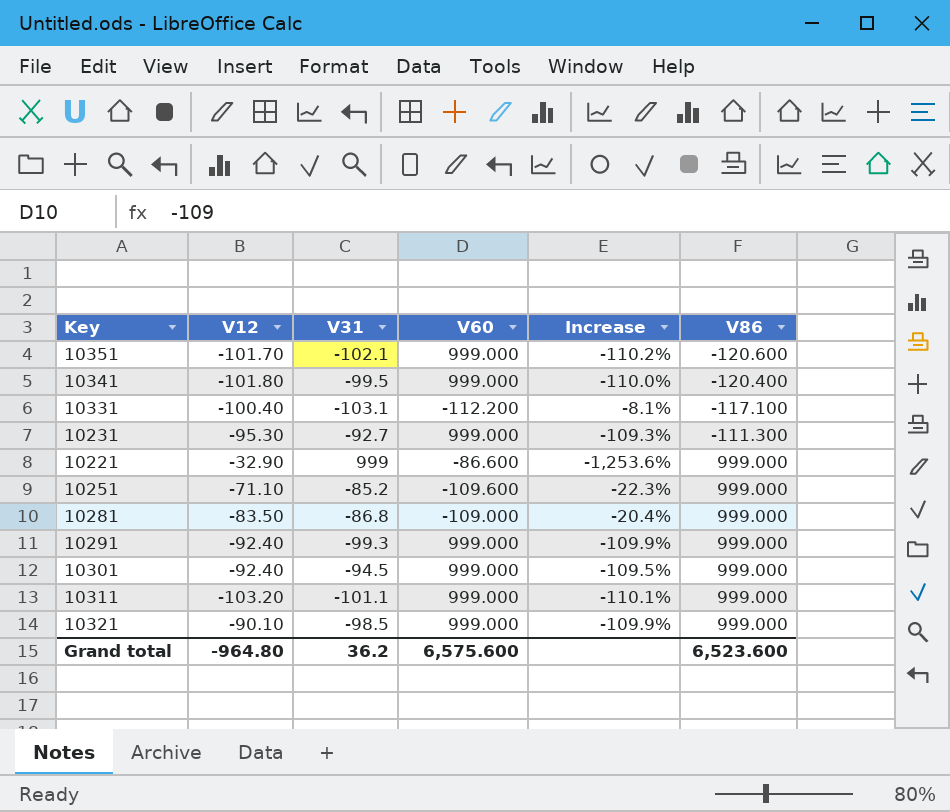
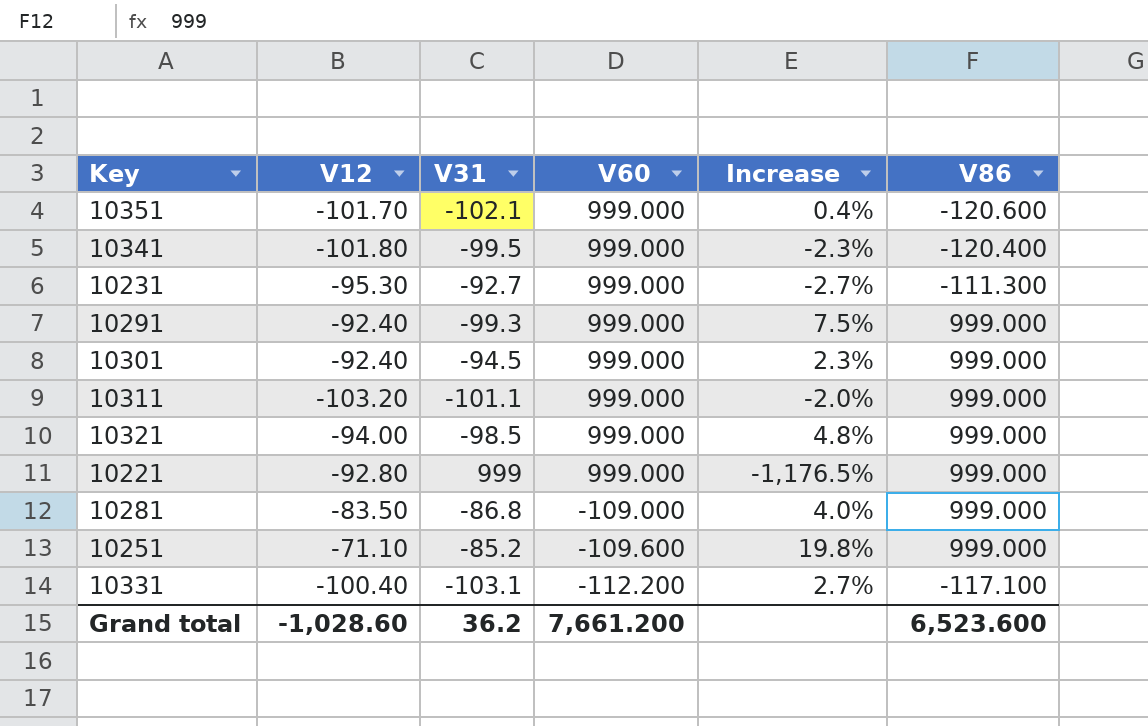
row order: V86 ascending -> V60 descending
column Increase | formula: ([V31] - [V60]) / [V60] -> ([V31] - [V12]) / [V12]
10321 | V12: -90.10 -> -94.00
10221 | V12: -32.90 -> -92.80
10221 | V60: -86.600 -> 999.000
Grand total | V12: -964.80 -> -1,028.60
Grand total | V60: 6,575.600 -> 7,661.200

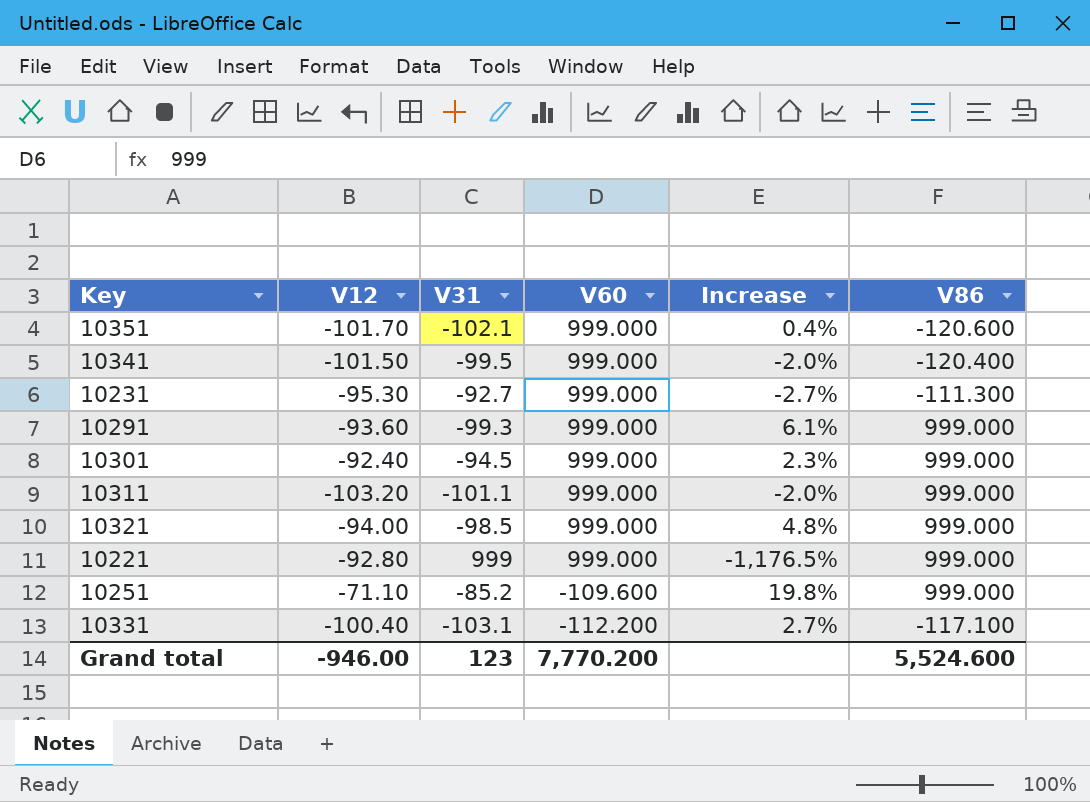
row 10281: -83.50 | -86.8 | -109.000 | 4.0% | 999.000 -> none
10341 | V12: -101.80 -> -101.50
10341 | Increase: -2.3% -> -2.0%
10291 | V12: -92.40 -> -93.60
10291 | Increase: 7.5% -> 6.1%
Grand total | V12: -1,028.60 -> -946.00
Grand total | V31: 36.2 -> 123
Grand total | V60: 7,661.200 -> 7,770.200
Grand total | V86: 6,523.600 -> 5,524.600

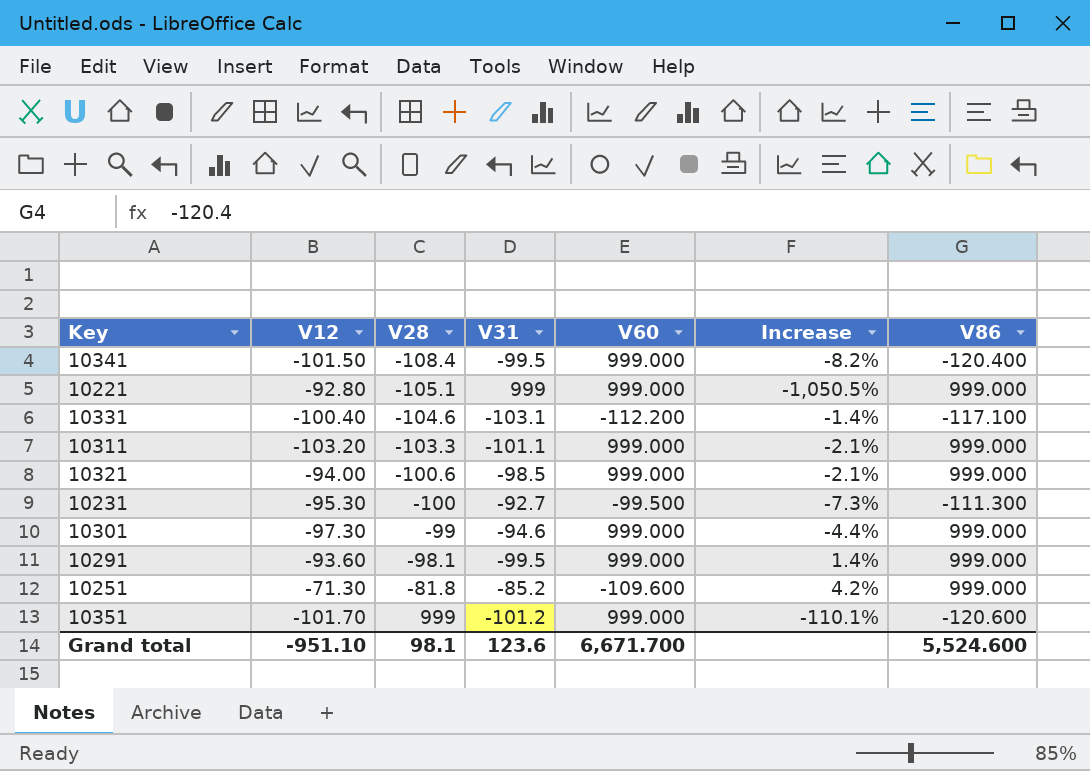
row order: V60 descending -> V28 ascending
column V28 | position: none -> 3
column Increase | formula: ([V31] - [V12]) / [V12] -> ([V31] - [V28]) / [V28]
10231 | V60: 999.000 -> -99.500
10301 | V12: -92.40 -> -97.30
10301 | V31: -94.5 -> -94.6
10291 | V31: -99.3 -> -99.5
10251 | V12: -71.10 -> -71.30
10351 | V31: -102.1 -> -101.2
Grand total | V12: -946.00 -> -951.10
Grand total | V31: 123 -> 123.6
Grand total | V60: 7,770.200 -> 6,671.700

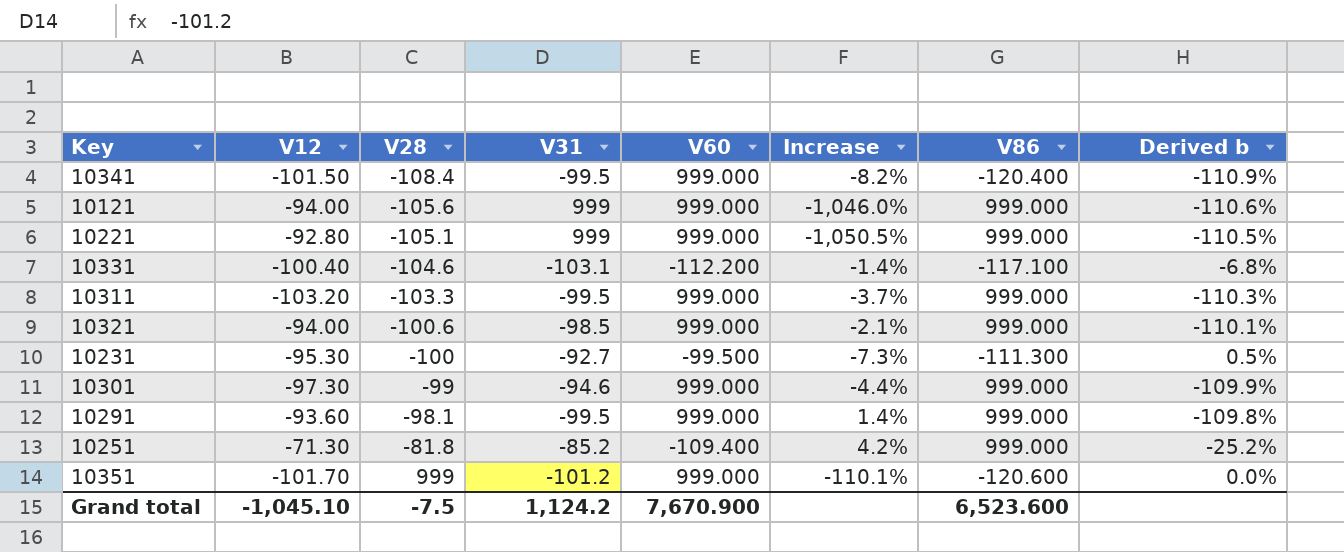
column Derived b | formula: none -> ([V28] - [V60]) / [V60]
row 10121: none -> -94.00 | -105.6 | 999 | 999.000 | -1,046.0% | 999.000 | -110.6%
10311 | V31: -101.1 -> -99.5
10311 | Increase: -2.1% -> -3.7%
10251 | V60: -109.600 -> -109.400
Grand total | V12: -951.10 -> -1,045.10
Grand total | V28: 98.1 -> -7.5
Grand total | V31: 123.6 -> 1,124.2
Grand total | V60: 6,671.700 -> 7,670.900
Grand total | V86: 5,524.600 -> 6,523.600

